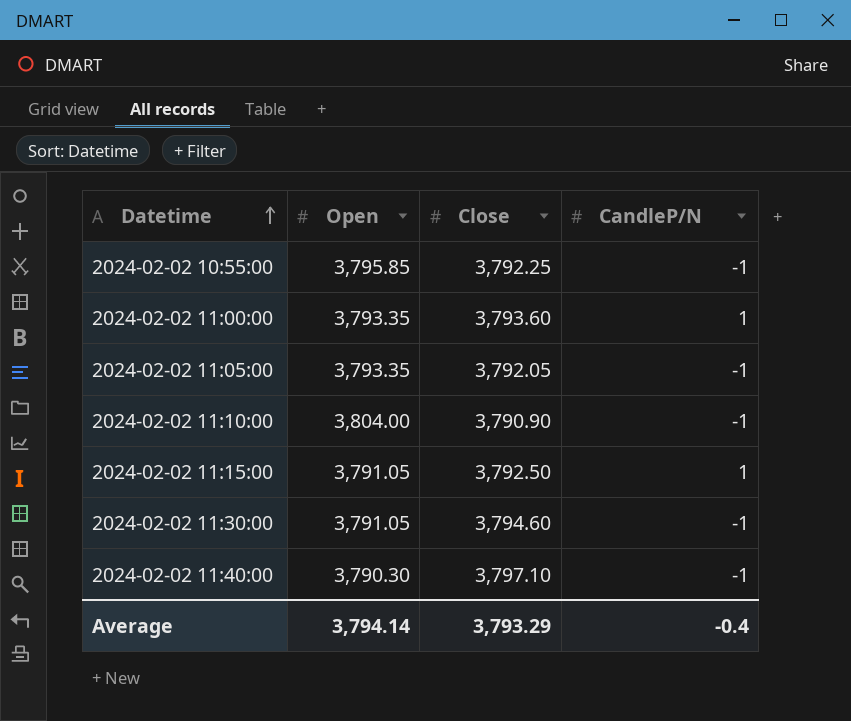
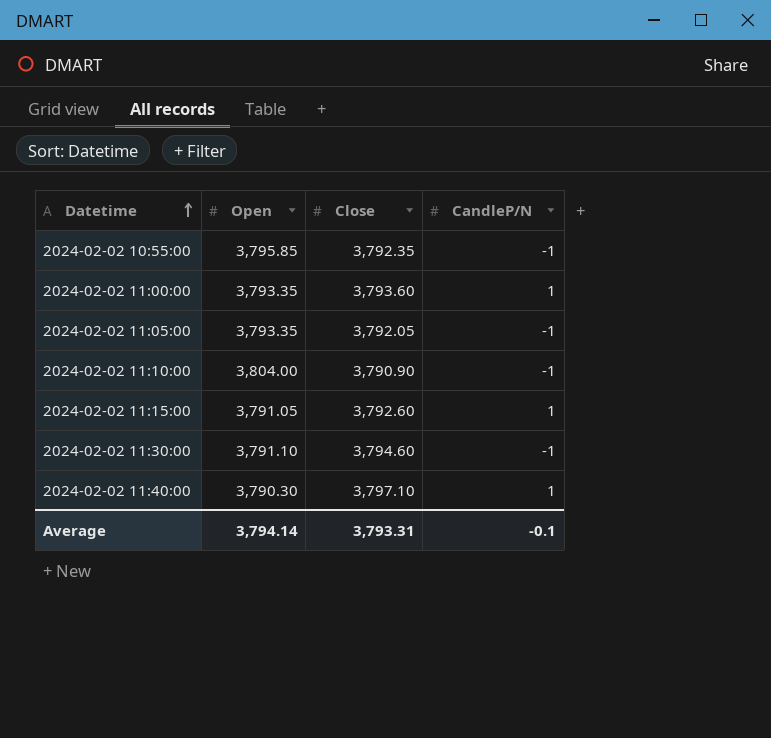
2024-02-02 10:55:00 | Close: 3,792.25 -> 3,792.35
2024-02-02 11:15:00 | Close: 3,792.50 -> 3,792.60
2024-02-02 11:30:00 | Open: 3,791.05 -> 3,791.10
2024-02-02 11:40:00 | CandleP/N: -1 -> 1
Average | Close: 3,793.29 -> 3,793.31
Average | CandleP/N: -0.4 -> -0.1

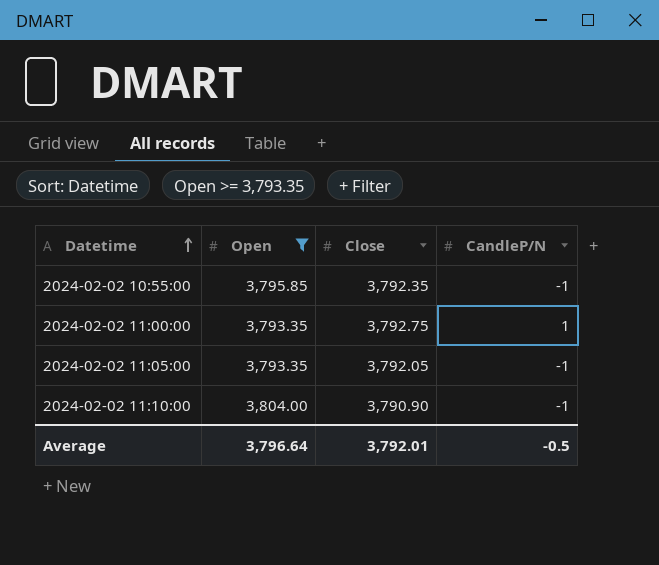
filter: none -> Open >= 3,793.35
2024-02-02 11:00:00 | Close: 3,793.60 -> 3,792.75
Average | Open: 3,794.14 -> 3,796.64
Average | Close: 3,793.31 -> 3,792.01
Average | CandleP/N: -0.1 -> -0.5

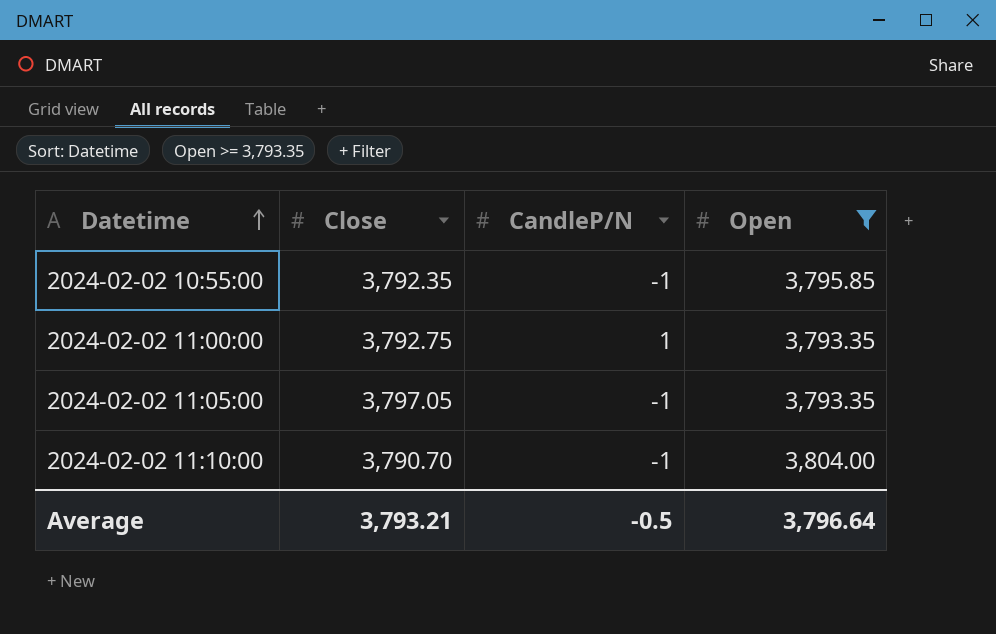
column Open | position: 2 -> 4
2024-02-02 11:05:00 | Close: 3,792.05 -> 3,797.05
2024-02-02 11:10:00 | Close: 3,790.90 -> 3,790.70
Average | Close: 3,792.01 -> 3,793.21

